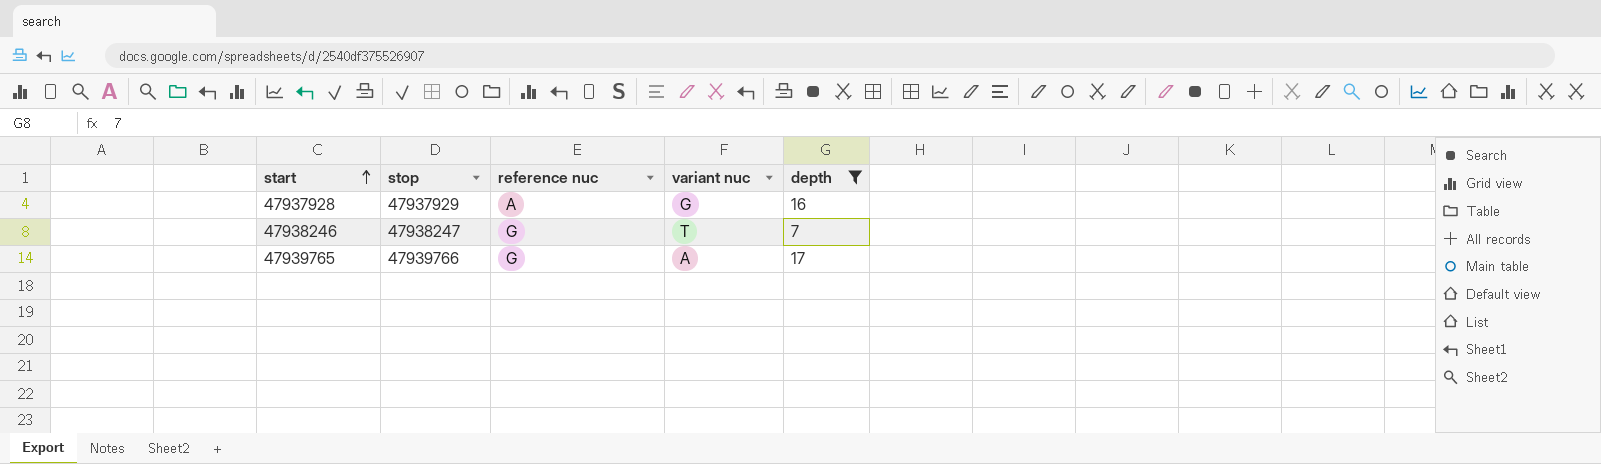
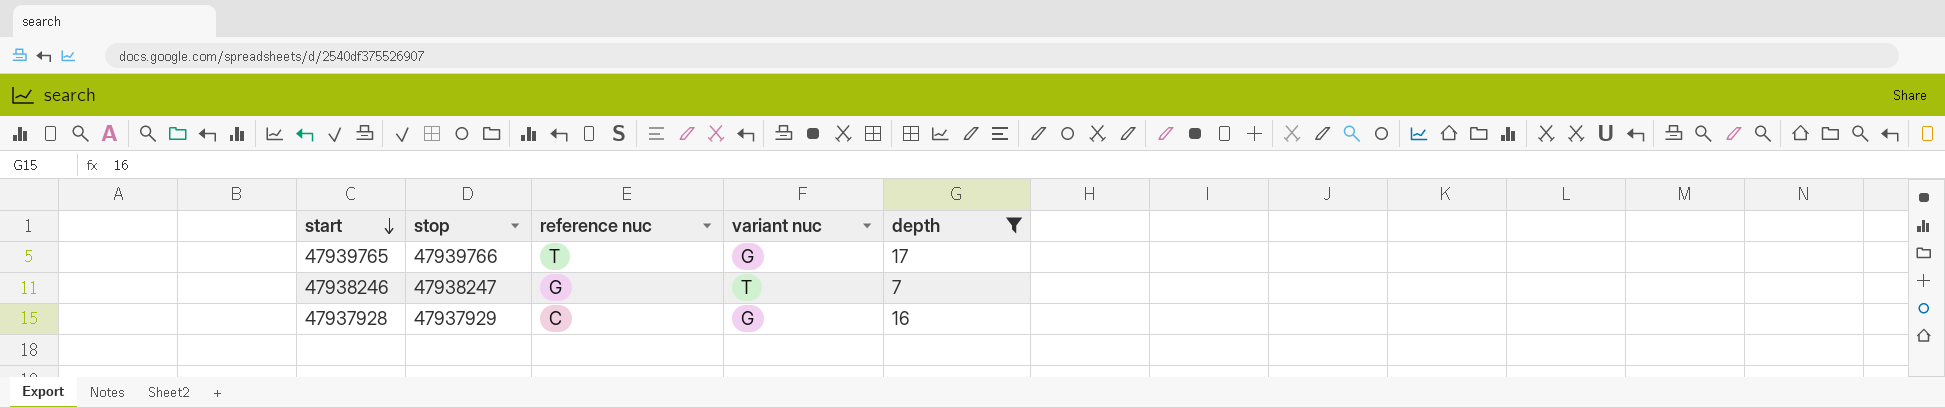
row order: start ascending -> start descending
47939765 | reference nuc: G -> T
47939765 | variant nuc: A -> G
47937928 | reference nuc: A -> C

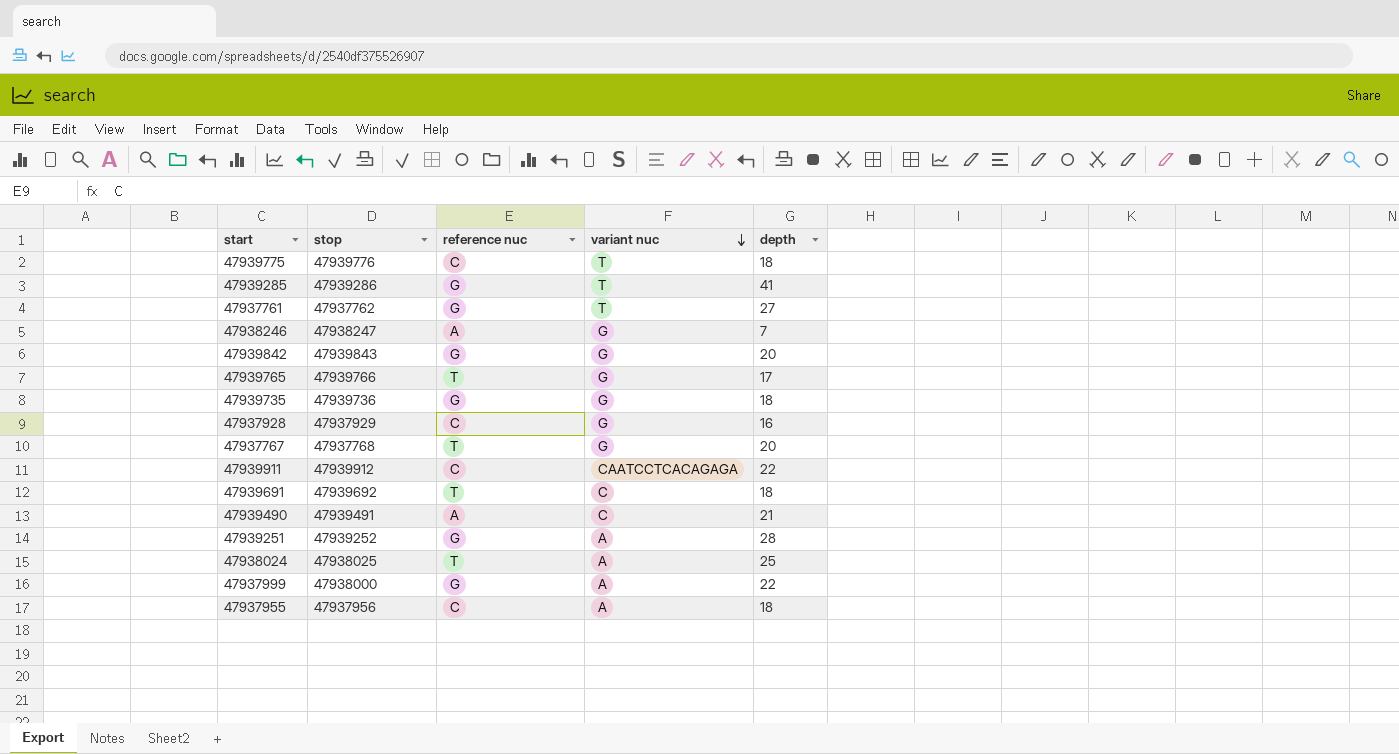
filter: depth <= 17 -> none
row order: start descending -> variant nuc descending
47938246 | reference nuc: G -> A
47938246 | variant nuc: T -> G

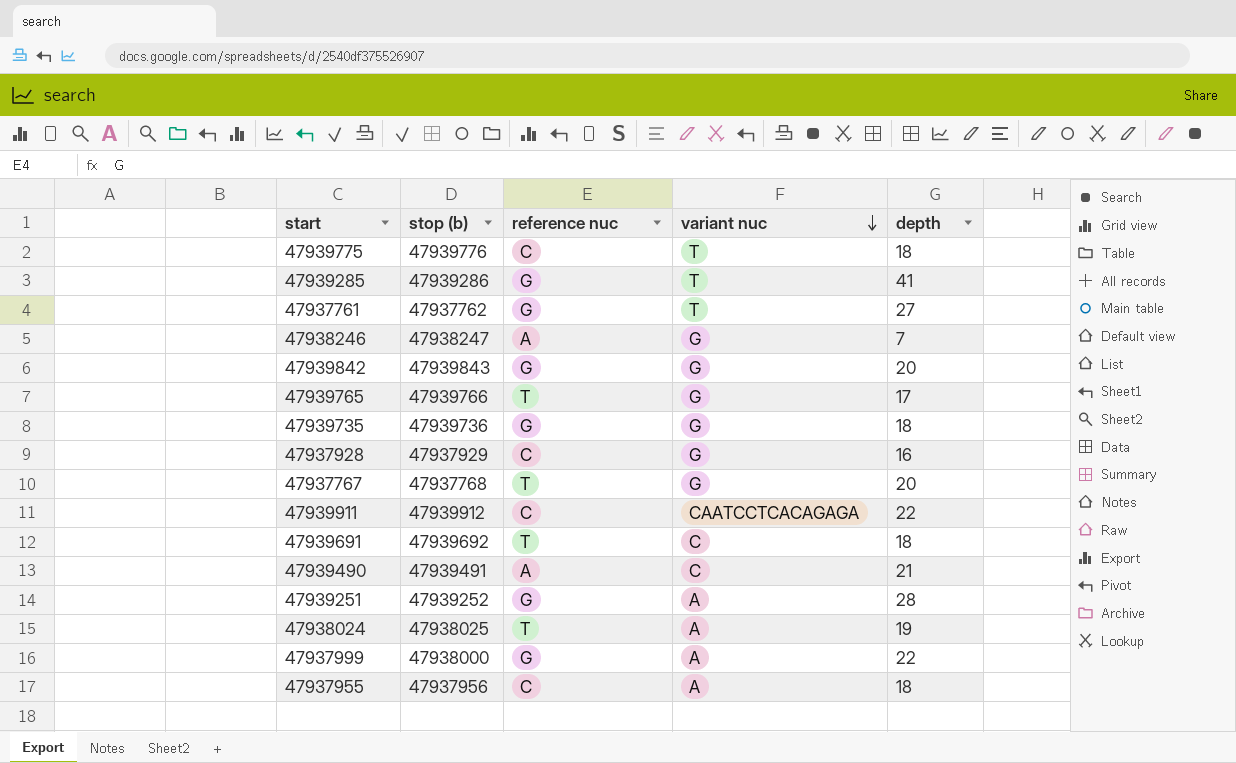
column name: stop -> stop (b)
47938024 | depth: 25 -> 19

